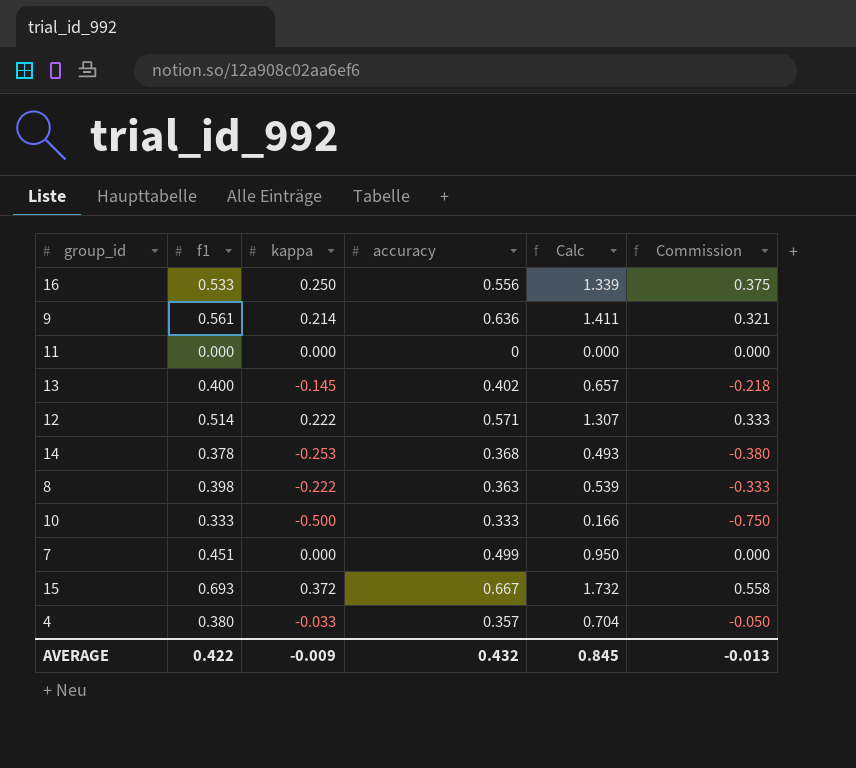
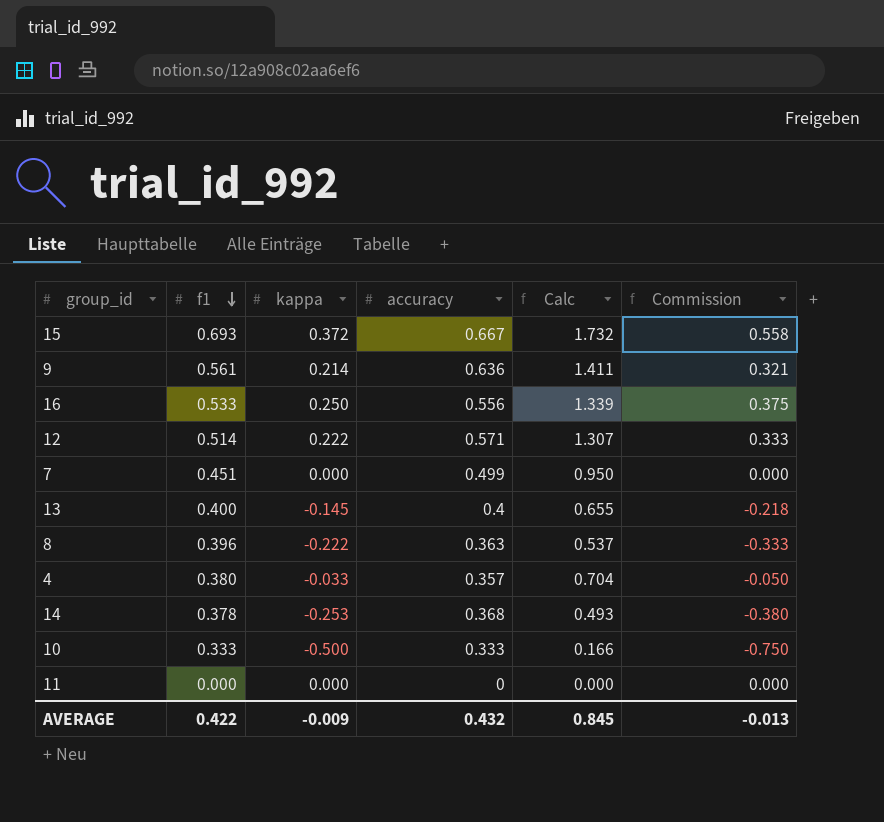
row order: none -> f1 descending
13 | accuracy: 0.402 -> 0.4
13 | Calc: 0.657 -> 0.655
8 | f1: 0.398 -> 0.396
8 | Calc: 0.539 -> 0.537

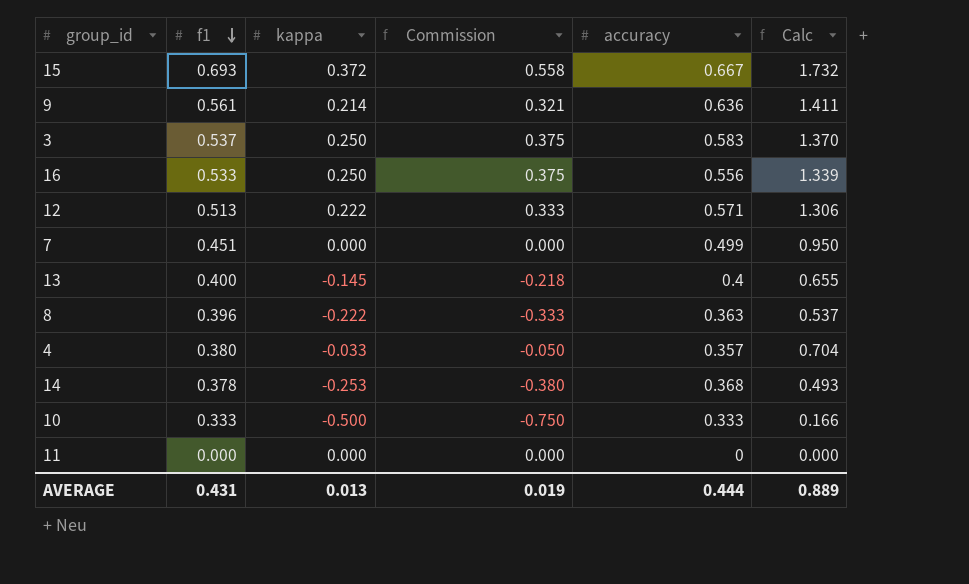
column Commission | position: 6 -> 4
row 3: none -> 0.537 | 0.250 | 0.375 | 0.583 | 1.370
12 | f1: 0.514 -> 0.513
12 | Calc: 1.307 -> 1.306
AVERAGE | f1: 0.422 -> 0.431
AVERAGE | kappa: -0.009 -> 0.013
AVERAGE | Commission: -0.013 -> 0.019
AVERAGE | accuracy: 0.432 -> 0.444
AVERAGE | Calc: 0.845 -> 0.889

